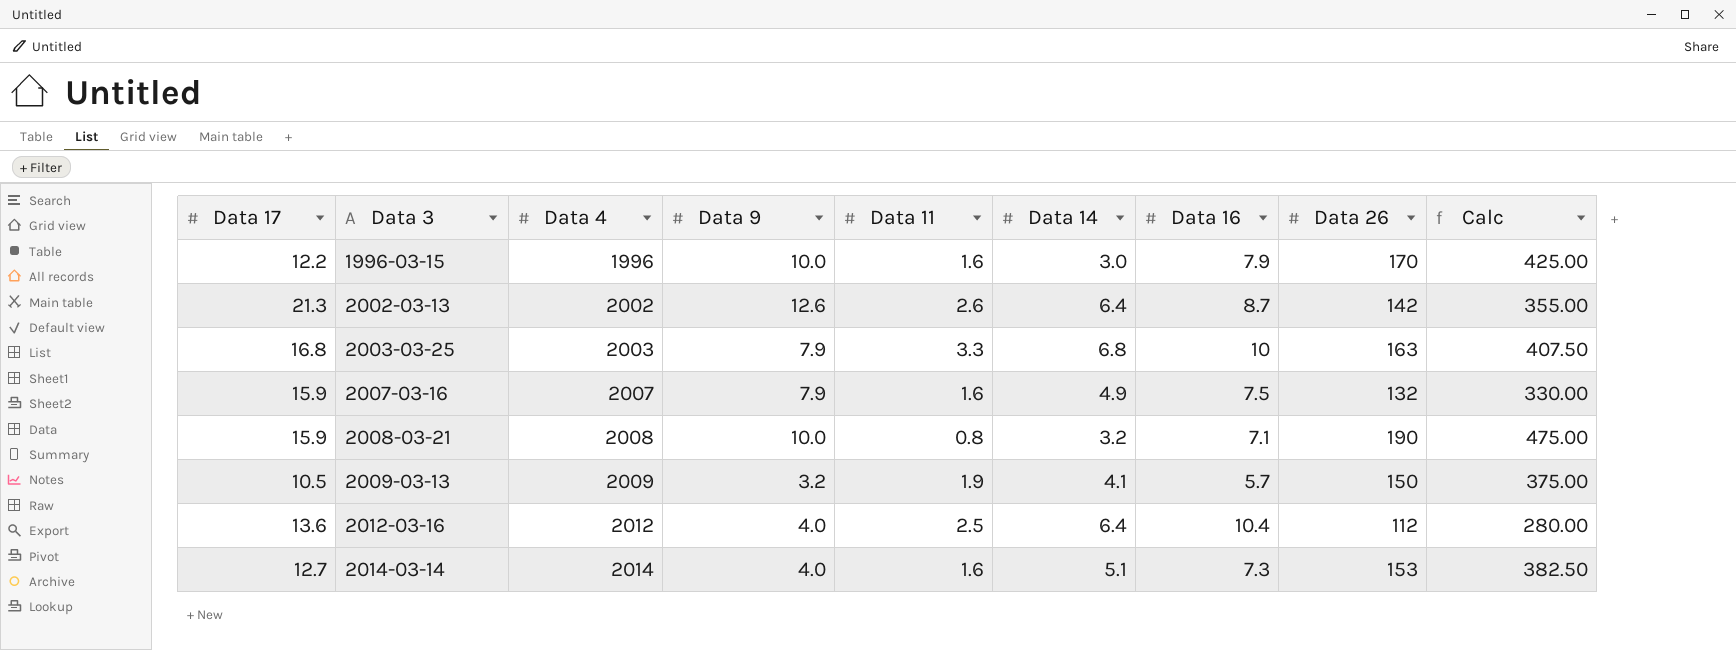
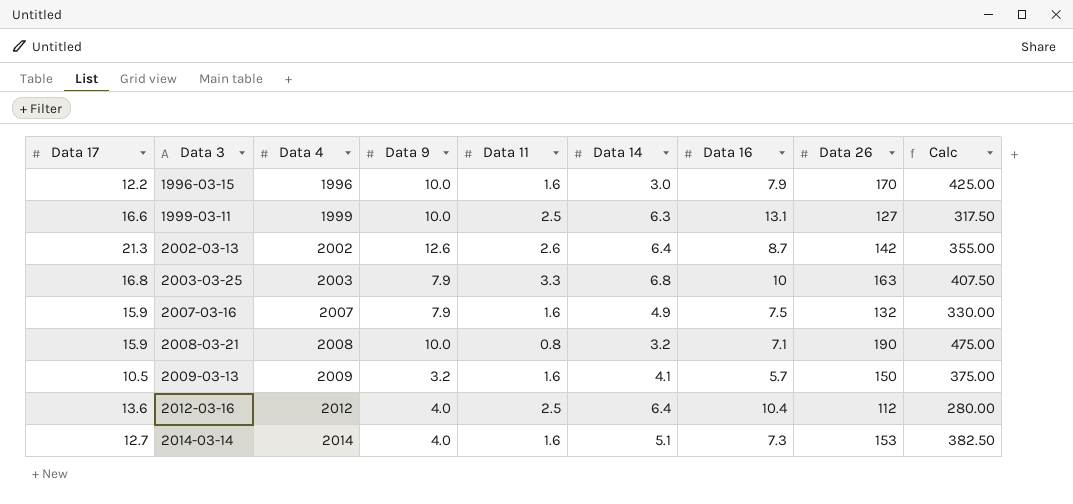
row 1999-03-11: none -> 16.6 | 1999 | 10.0 | 2.5 | 6.3 | 13.1 | 127 | 317.50
2009-03-13 | Data 11: 1.9 -> 1.6

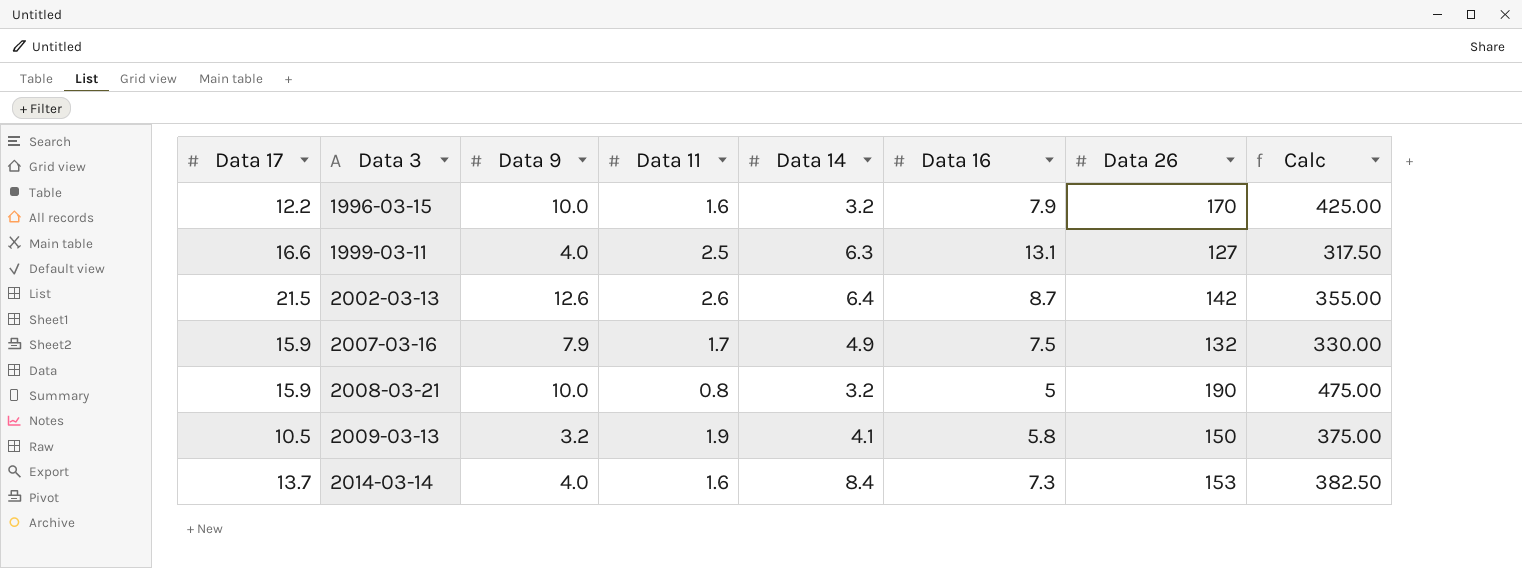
column Data 4 | position: 3 -> none
row 2003-03-25: 16.8 | 2003 | 7.9 | 3.3 | 6.8 | 10 | 163 | 407.50 -> none
row 2012-03-16: 13.6 | 2012 | 4.0 | 2.5 | 6.4 | 10.4 | 112 | 280.00 -> none
1996-03-15 | Data 14: 3.0 -> 3.2
1999-03-11 | Data 9: 10.0 -> 4.0
2002-03-13 | Data 17: 21.3 -> 21.5
2007-03-16 | Data 11: 1.6 -> 1.7
2008-03-21 | Data 16: 7.1 -> 5
2009-03-13 | Data 11: 1.6 -> 1.9
2009-03-13 | Data 16: 5.7 -> 5.8
2014-03-14 | Data 17: 12.7 -> 13.7
2014-03-14 | Data 14: 5.1 -> 8.4

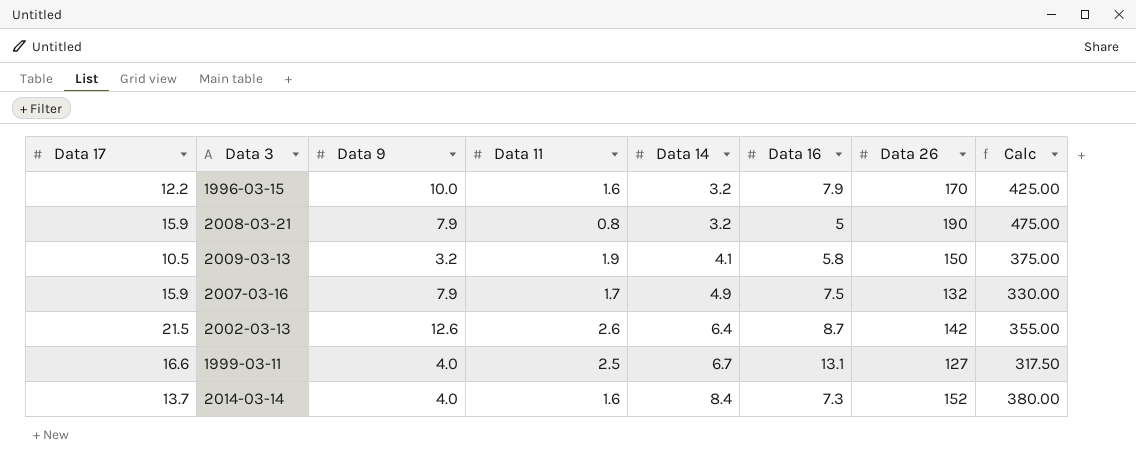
row order: Data 3 ascending -> Data 14 ascending
2008-03-21 | Data 9: 10.0 -> 7.9
1999-03-11 | Data 14: 6.3 -> 6.7
2014-03-14 | Data 26: 153 -> 152
2014-03-14 | Calc: 382.50 -> 380.00

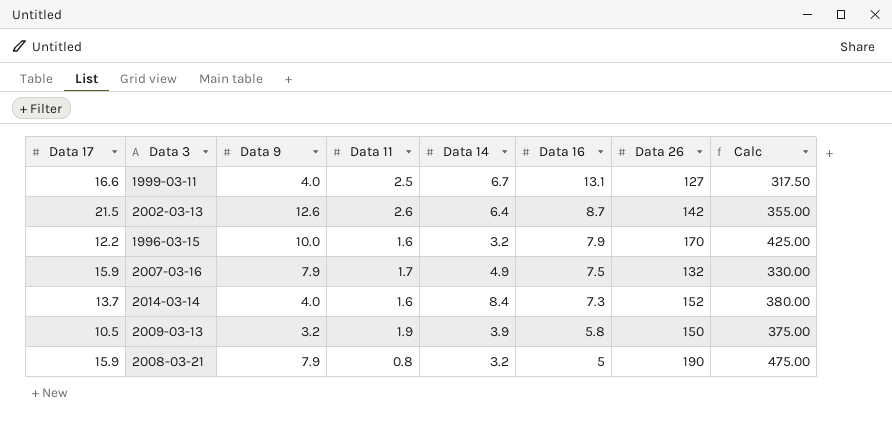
row order: Data 14 ascending -> Data 16 descending
2009-03-13 | Data 14: 4.1 -> 3.9

